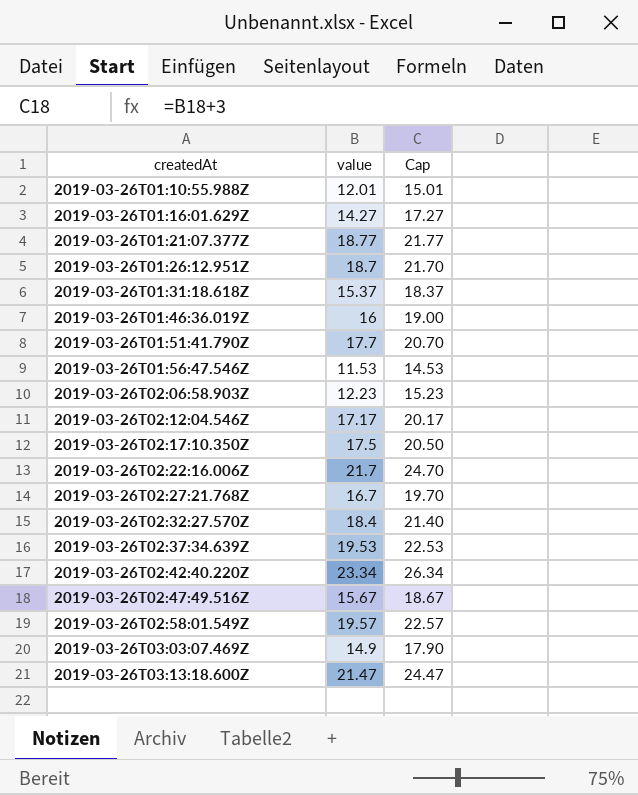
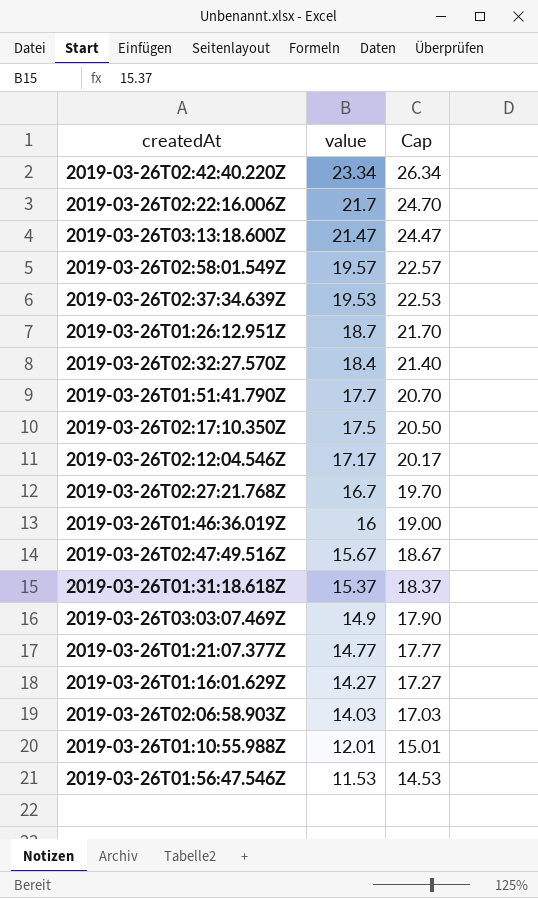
row order: createdAt ascending -> value descending
2019-03-26T01:21:07.377Z | value: 18.77 -> 14.77
2019-03-26T01:21:07.377Z | Cap: 21.77 -> 17.77
2019-03-26T02:06:58.903Z | value: 12.23 -> 14.03
2019-03-26T02:06:58.903Z | Cap: 15.23 -> 17.03

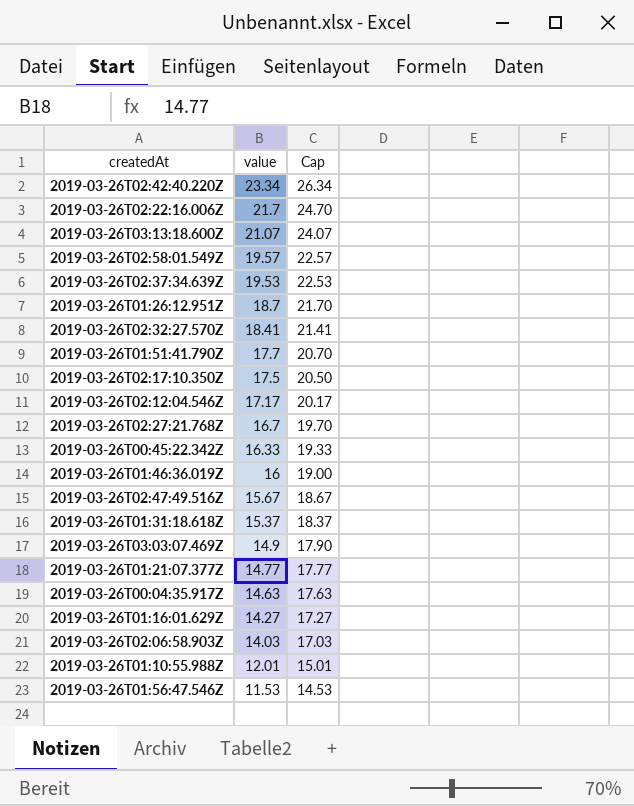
2019-03-26T03:13:18.600Z | value: 21.47 -> 21.07
2019-03-26T03:13:18.600Z | Cap: 24.47 -> 24.07
2019-03-26T02:32:27.570Z | value: 18.4 -> 18.41
2019-03-26T02:32:27.570Z | Cap: 21.40 -> 21.41
row 2019-03-26T00:45:22.342Z: none -> 16.33 | 19.33
row 2019-03-26T00:04:35.917Z: none -> 14.63 | 17.63

